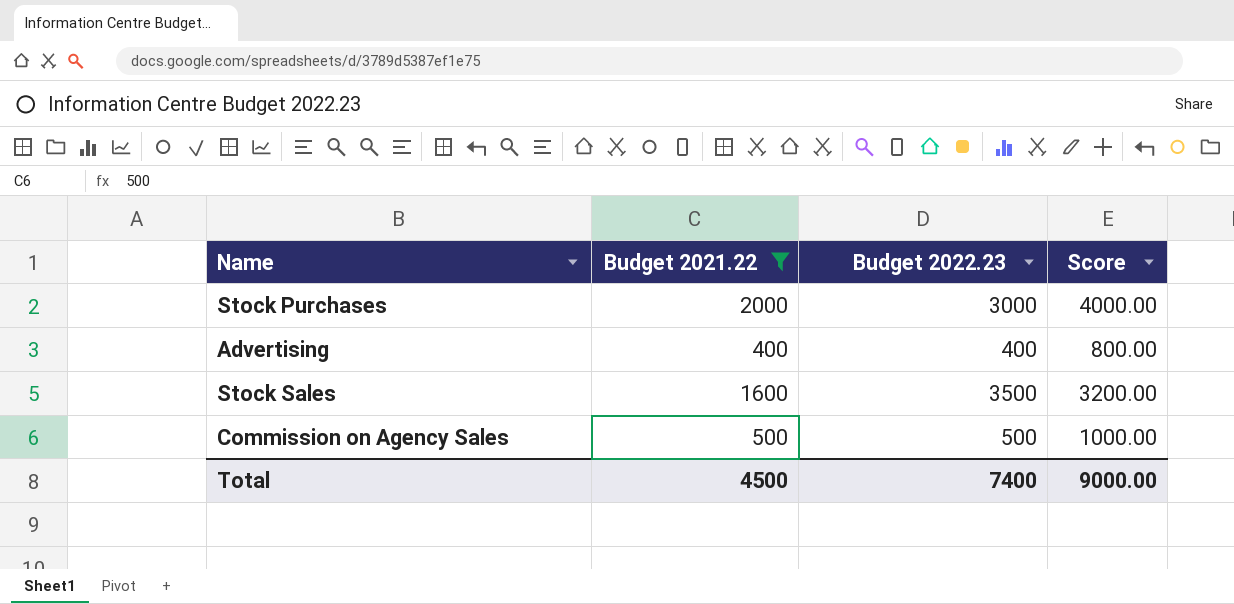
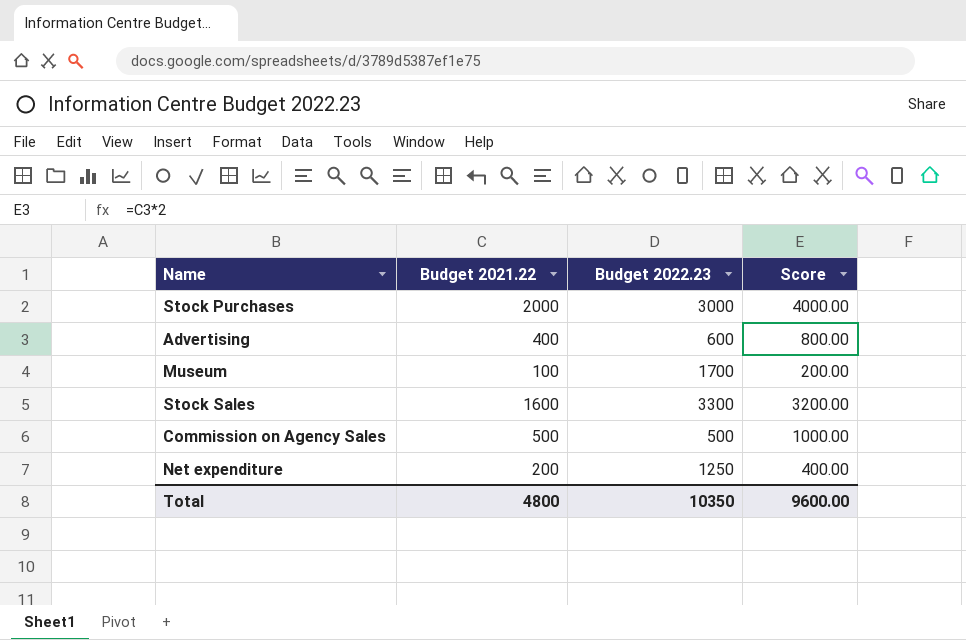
filter: Budget 2021.22 >= 400 -> none
Advertising | Budget 2022.23: 400 -> 600
Stock Sales | Budget 2022.23: 3500 -> 3300
Total | Budget 2021.22: 4500 -> 4800
Total | Budget 2022.23: 7400 -> 10350
Total | Score: 9000.00 -> 9600.00

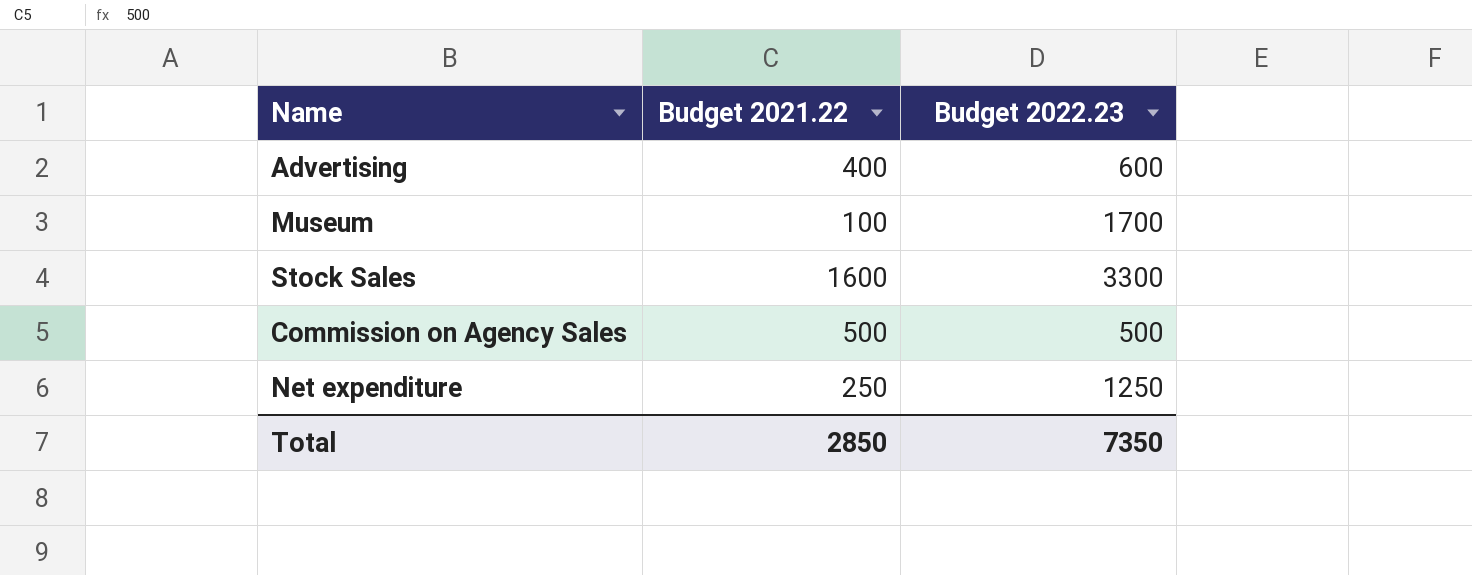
column Score | formula: [Budget 2021.22] * 2 -> none
row Stock Purchases: 2000 | 3000 | 4000.00 -> none
Net expenditure | Budget 2021.22: 200 -> 250
Total | Budget 2021.22: 4800 -> 2850
Total | Budget 2022.23: 10350 -> 7350

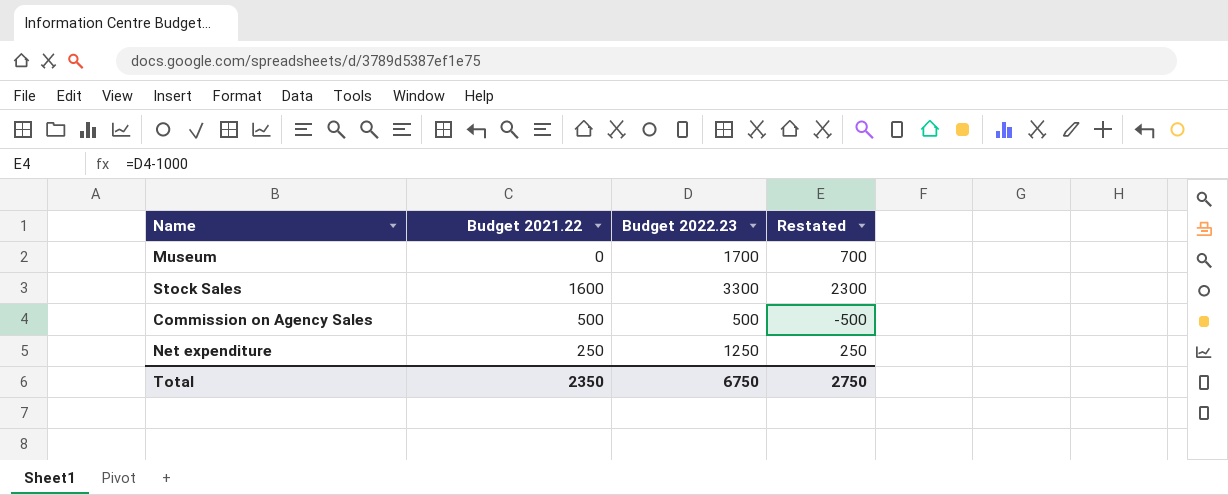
column Restated | formula: none -> [Budget 2022.23] - 1000
row Advertising: 400 | 600 -> none
Museum | Budget 2021.22: 100 -> 0
Total | Budget 2021.22: 2850 -> 2350
Total | Budget 2022.23: 7350 -> 6750

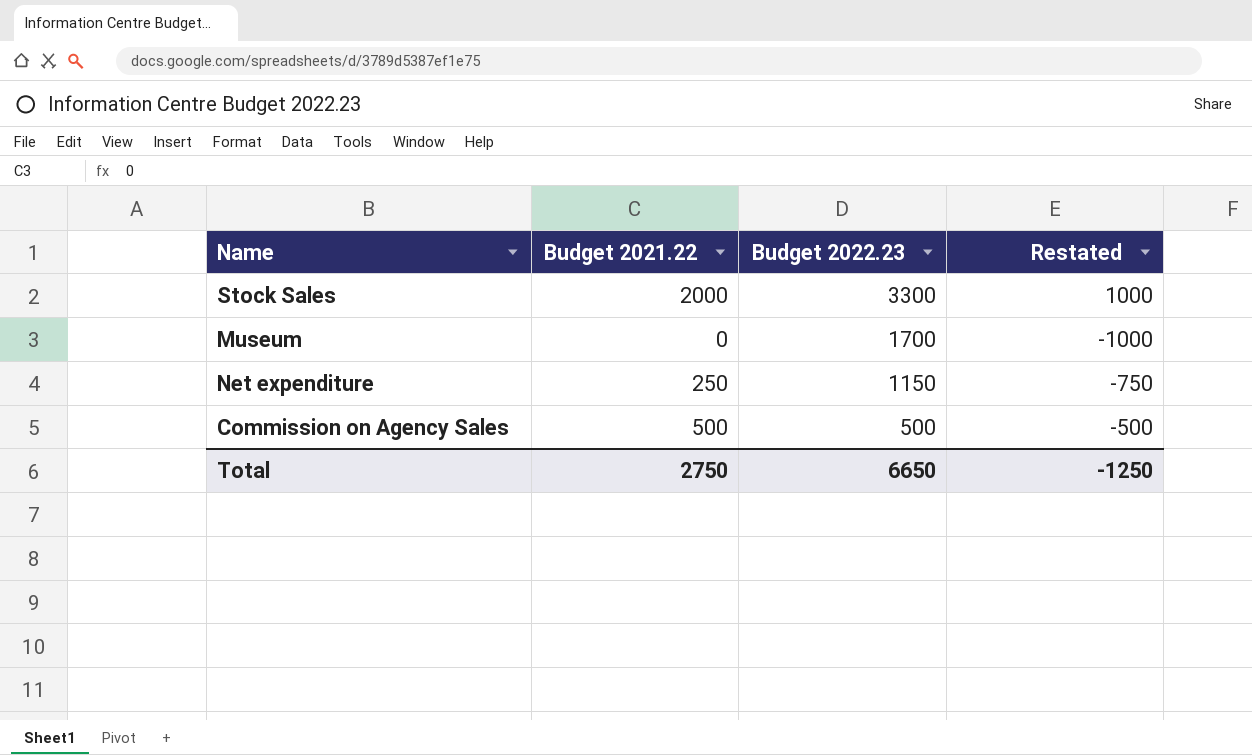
row order: none -> Budget 2022.23 descending
column Restated | formula: [Budget 2022.23] - 1000 -> [Budget 2021.22] - 1000
Stock Sales | Budget 2021.22: 1600 -> 2000
Net expenditure | Budget 2022.23: 1250 -> 1150
Total | Budget 2021.22: 2350 -> 2750
Total | Budget 2022.23: 6750 -> 6650
Total | Restated: 2750 -> -1250

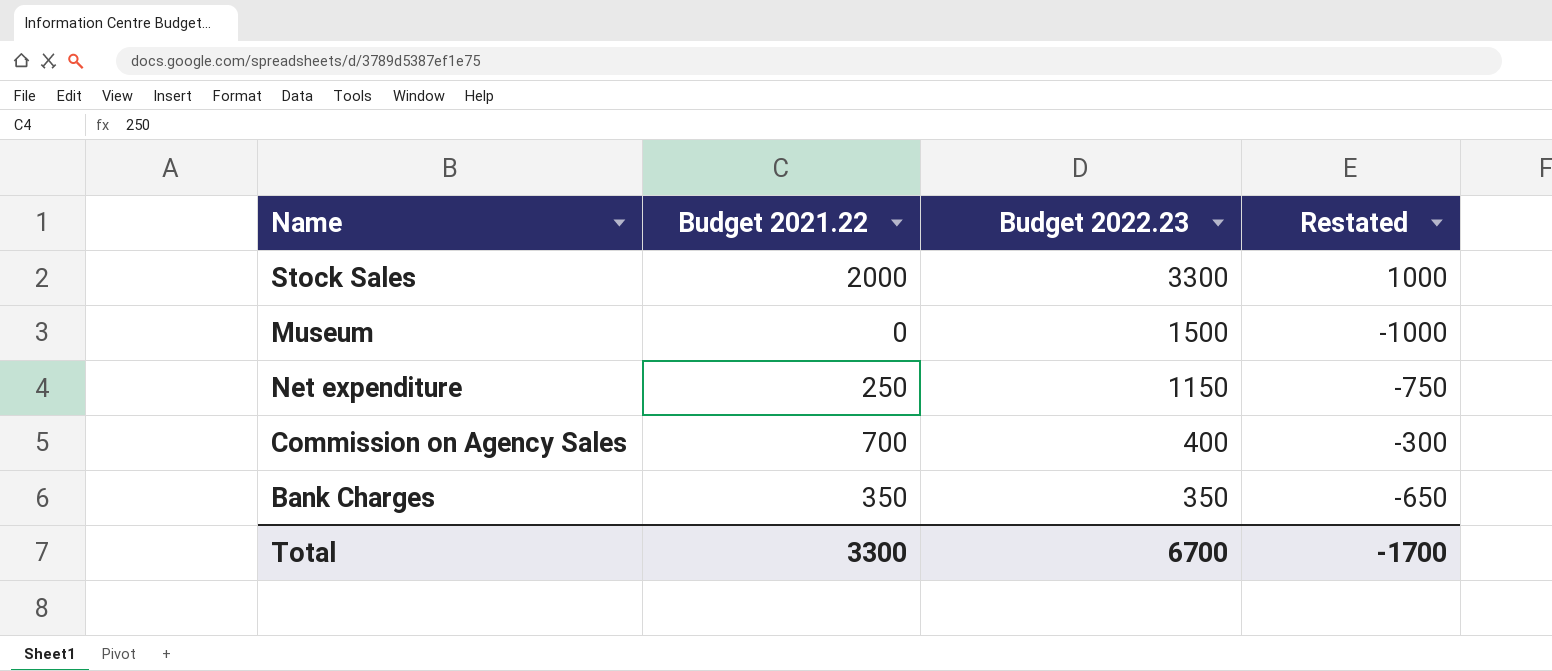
Museum | Budget 2022.23: 1700 -> 1500
Commission on Agency Sales | Budget 2021.22: 500 -> 700
Commission on Agency Sales | Budget 2022.23: 500 -> 400
Commission on Agency Sales | Restated: -500 -> -300
row Bank Charges: none -> 350 | 350 | -650
Total | Budget 2021.22: 2750 -> 3300
Total | Budget 2022.23: 6650 -> 6700
Total | Restated: -1250 -> -1700

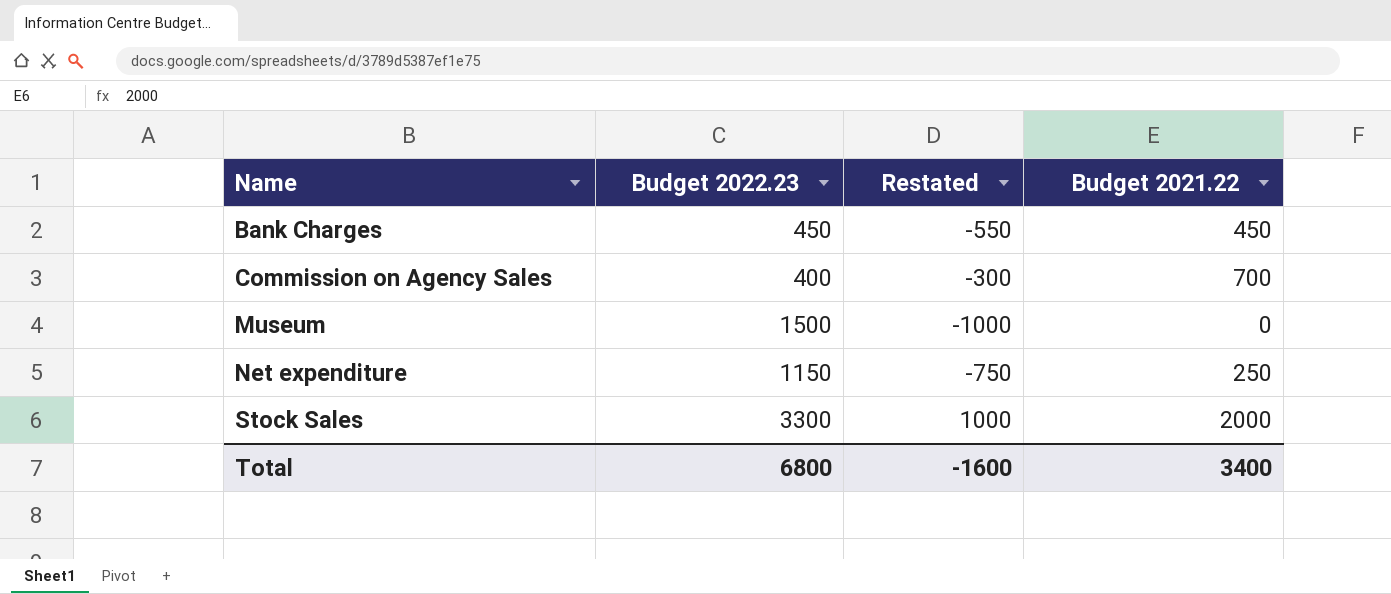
row order: Budget 2022.23 descending -> Name ascending
column Budget 2021.22 | position: 2 -> 4
Bank Charges | Budget 2022.23: 350 -> 450
Bank Charges | Restated: -650 -> -550
Bank Charges | Budget 2021.22: 350 -> 450
Total | Budget 2022.23: 6700 -> 6800
Total | Restated: -1700 -> -1600
Total | Budget 2021.22: 3300 -> 3400

